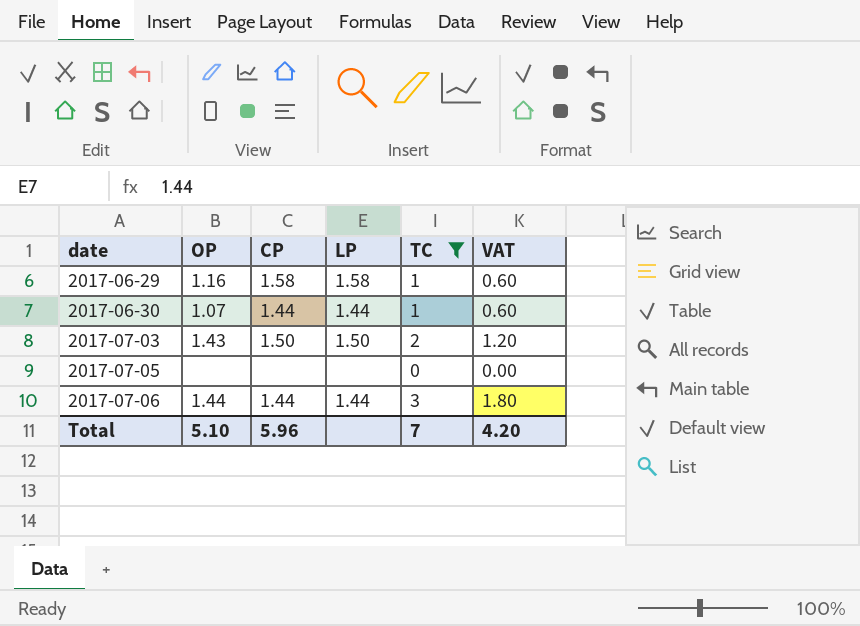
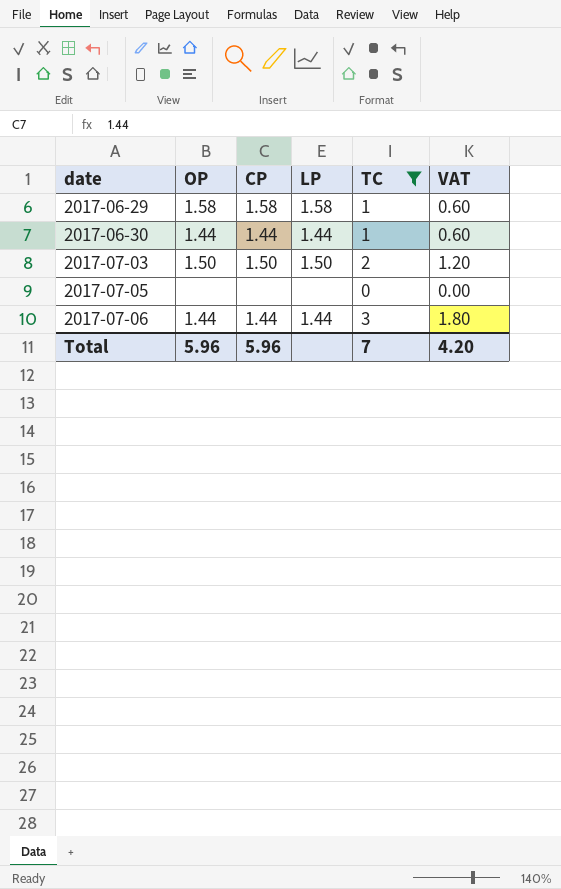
2017-06-29 | OP: 1.16 -> 1.58
2017-06-30 | OP: 1.07 -> 1.44
2017-07-03 | OP: 1.43 -> 1.50
Total | OP: 5.10 -> 5.96

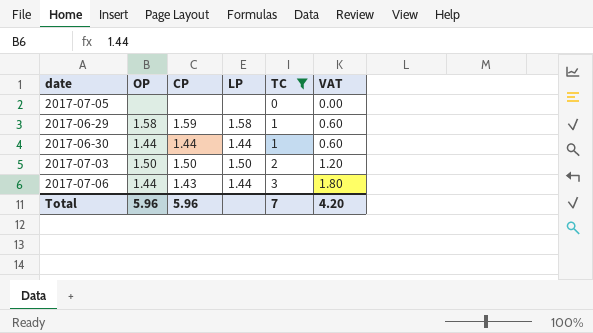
row order: date ascending -> TC ascending
2017-06-29 | CP: 1.58 -> 1.59
2017-07-06 | CP: 1.44 -> 1.43

